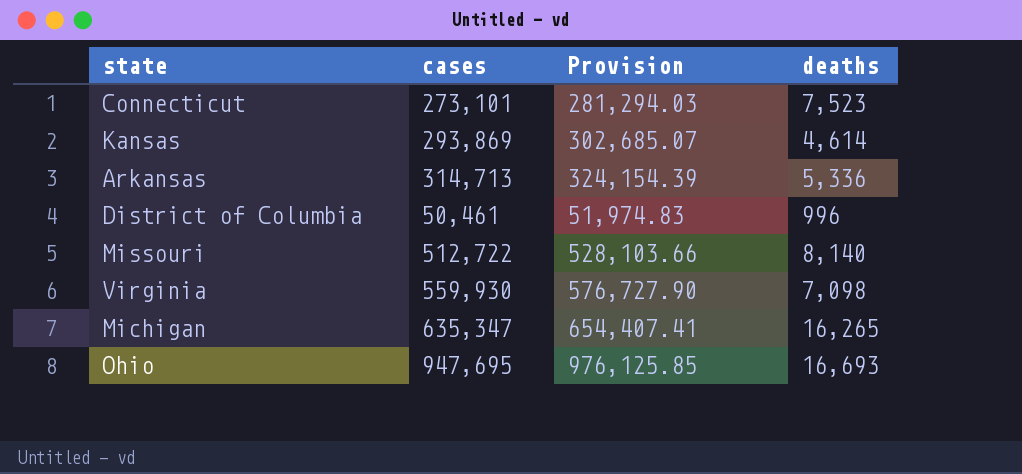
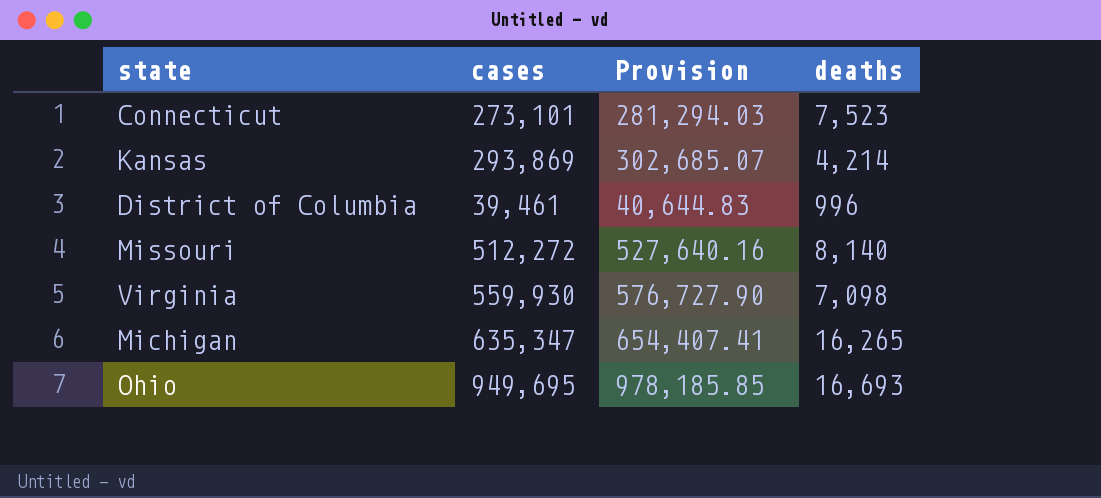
row Arkansas: 314,713 | 324,154.39 | 5,336 -> none
Kansas | deaths: 4,614 -> 4,214
District of Columbia | cases: 50,461 -> 39,461
District of Columbia | Provision: 51,974.83 -> 40,644.83
Missouri | cases: 512,722 -> 512,272
Missouri | Provision: 528,103.66 -> 527,640.16
Ohio | cases: 947,695 -> 949,695
Ohio | Provision: 976,125.85 -> 978,185.85

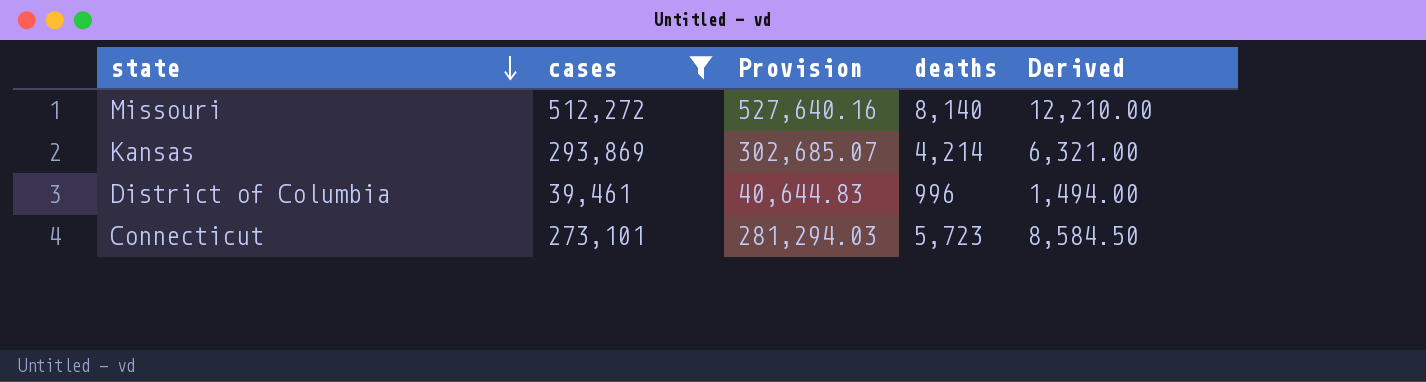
filter: none -> cases <= 512,272
row order: none -> state descending
column Derived | formula: none -> [deaths] * 1.5
Connecticut | deaths: 7,523 -> 5,723

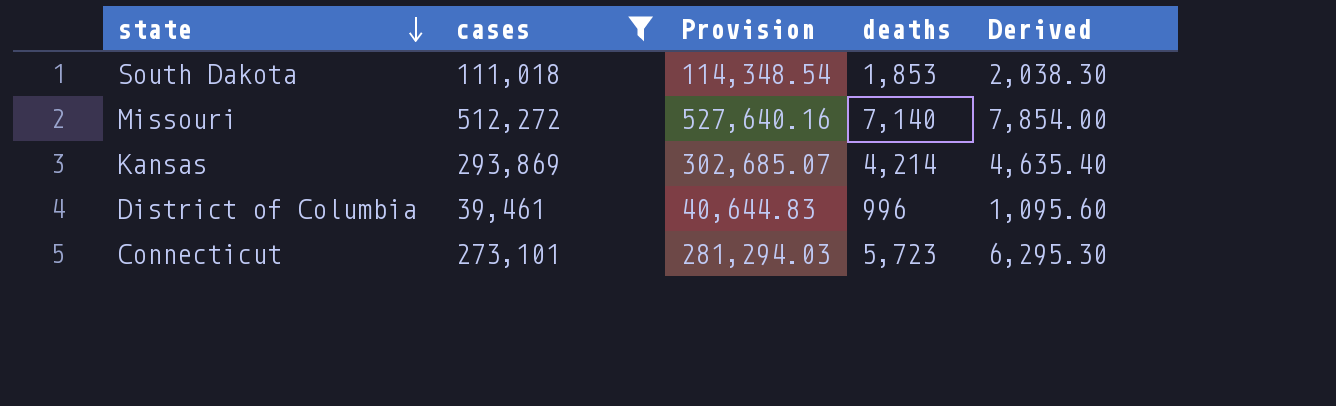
column Derived | formula: [deaths] * 1.5 -> [deaths] * 1.1
row South Dakota: none -> 111,018 | 114,348.54 | 1,853 | 2,038.30
Missouri | deaths: 8,140 -> 7,140

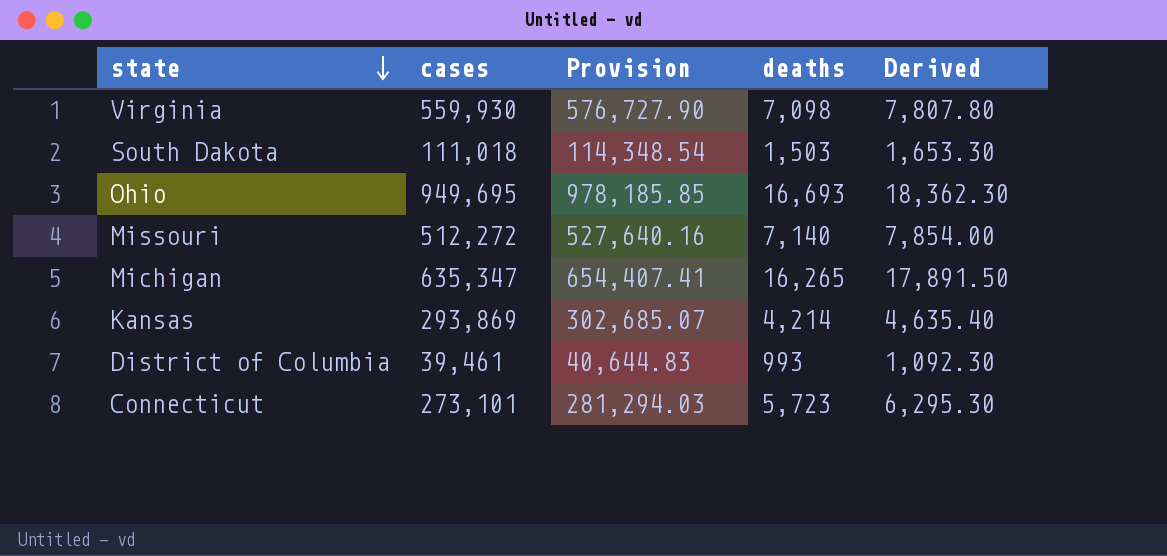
filter: cases <= 512,272 -> none
South Dakota | deaths: 1,853 -> 1,503
South Dakota | Derived: 2,038.30 -> 1,653.30
District of Columbia | deaths: 996 -> 993
District of Columbia | Derived: 1,095.60 -> 1,092.30

